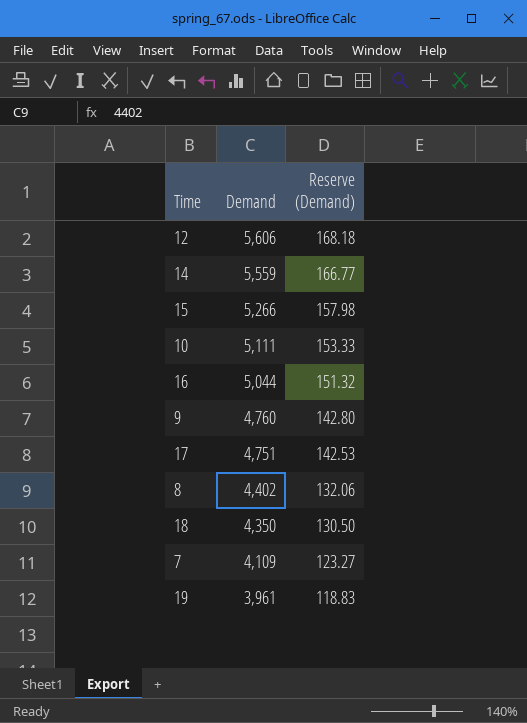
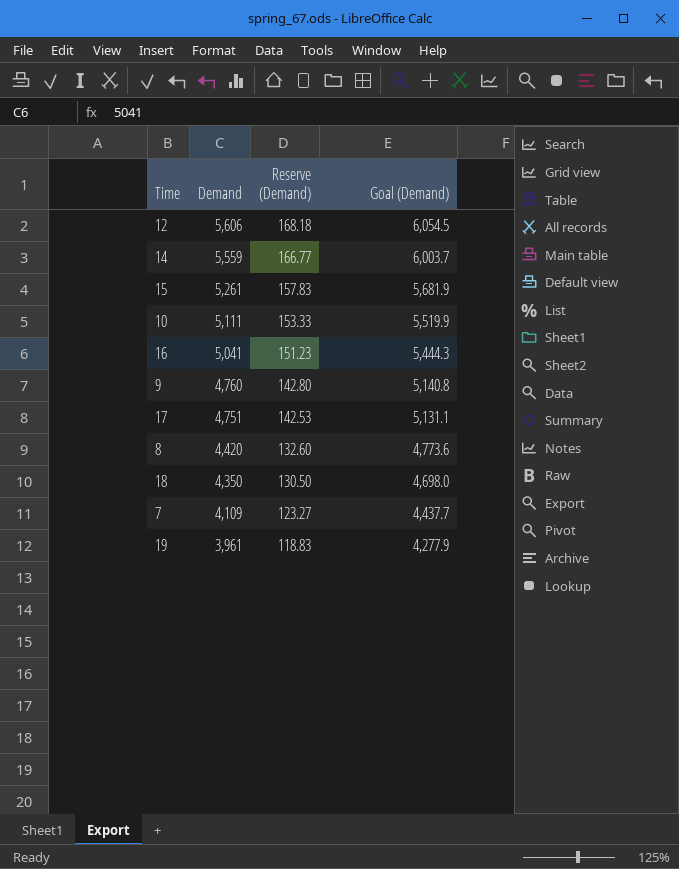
column Goal (Demand) | formula: none -> [Demand] * 1.08
15 | Demand: 5,266 -> 5,261
15 | Reserve (Demand): 157.98 -> 157.83
16 | Demand: 5,044 -> 5,041
16 | Reserve (Demand): 151.32 -> 151.23
8 | Demand: 4,402 -> 4,420
8 | Reserve (Demand): 132.06 -> 132.60

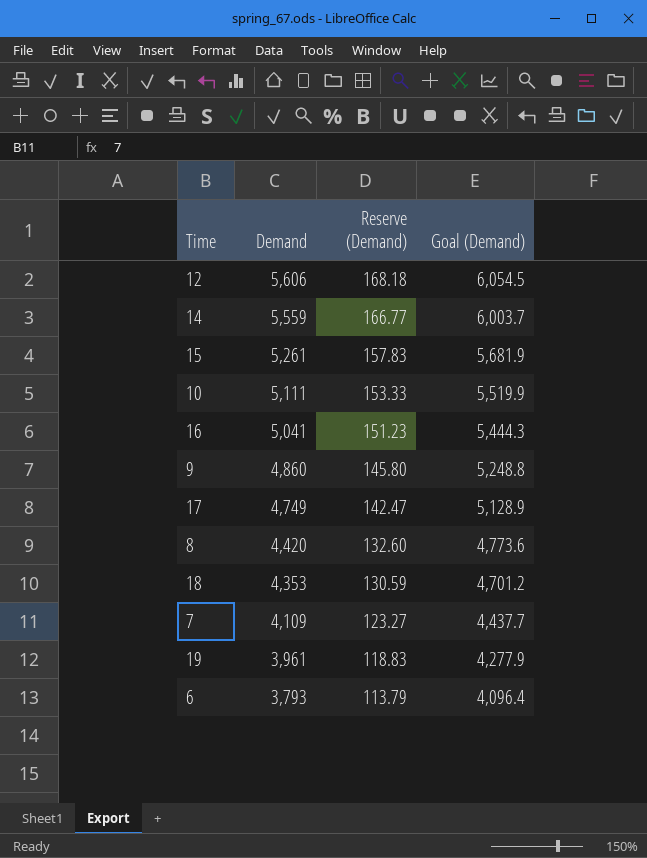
9 | Demand: 4,760 -> 4,860
9 | Reserve (Demand): 142.80 -> 145.80
9 | Goal (Demand): 5,140.8 -> 5,248.8
17 | Demand: 4,751 -> 4,749
17 | Reserve (Demand): 142.53 -> 142.47
17 | Goal (Demand): 5,131.1 -> 5,128.9
18 | Demand: 4,350 -> 4,353
18 | Reserve (Demand): 130.50 -> 130.59
18 | Goal (Demand): 4,698.0 -> 4,701.2
row 6: none -> 3,793 | 113.79 | 4,096.4

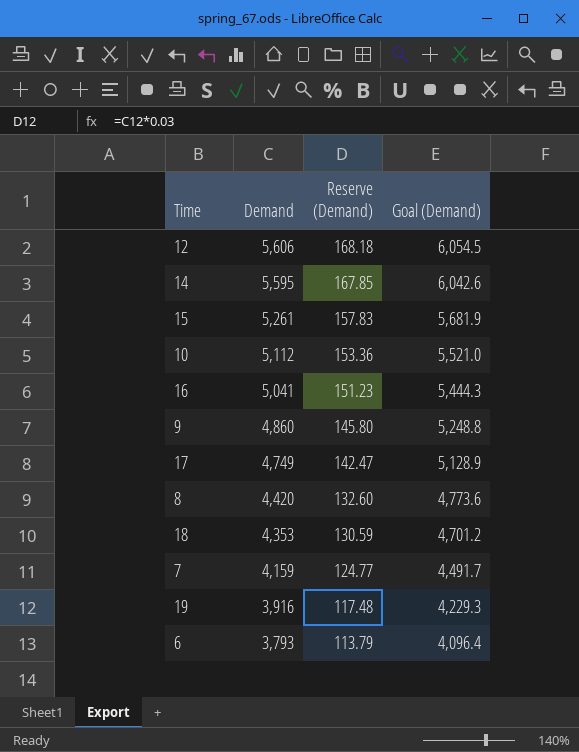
14 | Demand: 5,559 -> 5,595
14 | Reserve (Demand): 166.77 -> 167.85
14 | Goal (Demand): 6,003.7 -> 6,042.6
10 | Demand: 5,111 -> 5,112
10 | Reserve (Demand): 153.33 -> 153.36
10 | Goal (Demand): 5,519.9 -> 5,521.0
7 | Demand: 4,109 -> 4,159
7 | Reserve (Demand): 123.27 -> 124.77
7 | Goal (Demand): 4,437.7 -> 4,491.7
19 | Demand: 3,961 -> 3,916
19 | Reserve (Demand): 118.83 -> 117.48
19 | Goal (Demand): 4,277.9 -> 4,229.3

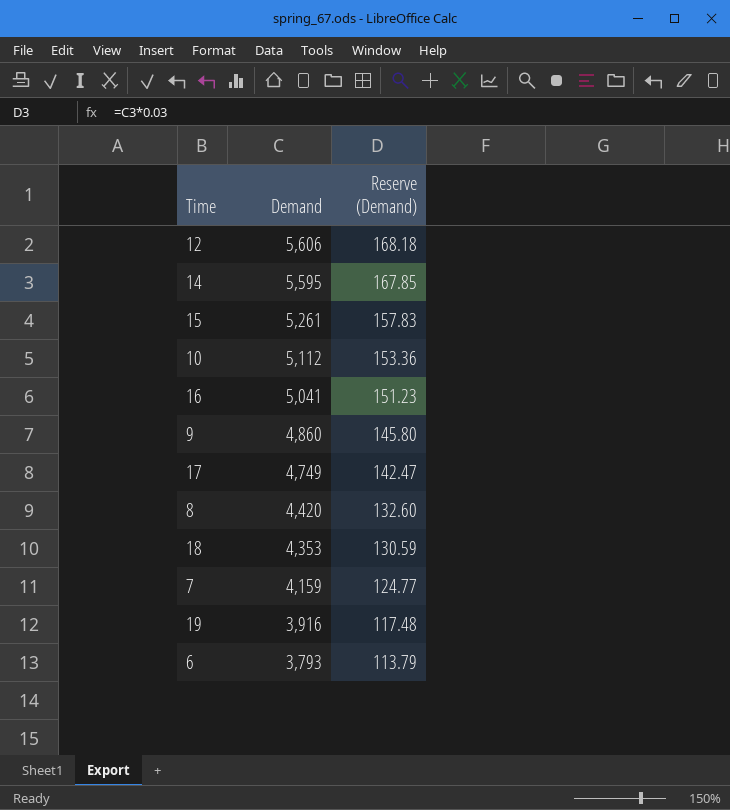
column Goal (Demand) | formula: [Demand] * 1.08 -> none

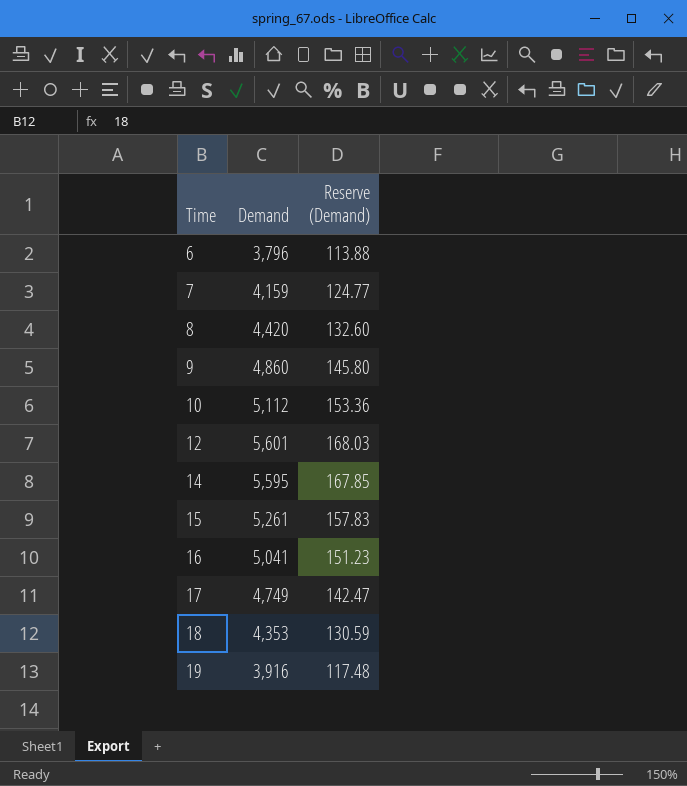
row order: Demand descending -> Time ascending
6 | Demand: 3,793 -> 3,796
6 | Reserve (Demand): 113.79 -> 113.88
12 | Demand: 5,606 -> 5,601
12 | Reserve (Demand): 168.18 -> 168.03

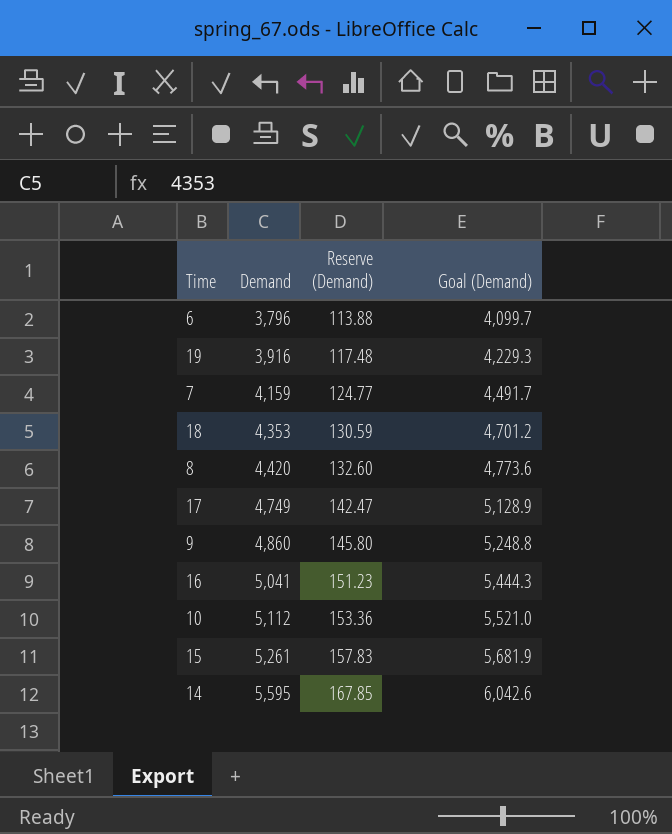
row order: Time ascending -> Demand ascending
column Goal (Demand) | formula: none -> [Demand] * 1.08
row 12: 5,601 | 168.03 -> none

